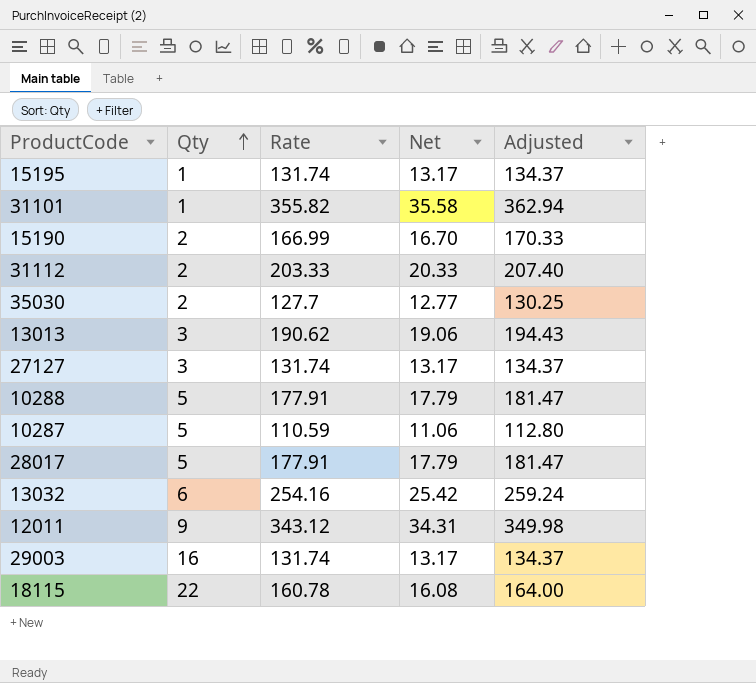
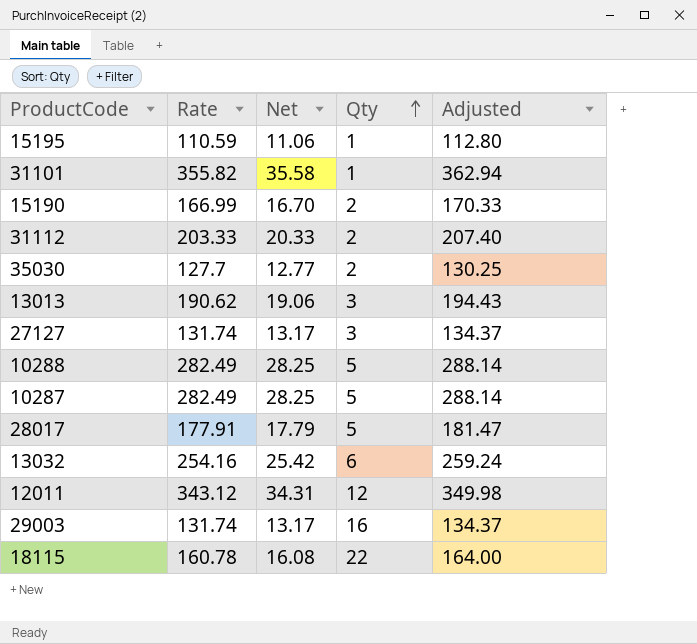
column Qty | position: 2 -> 4
15195 | Rate: 131.74 -> 110.59
15195 | Net: 13.17 -> 11.06
15195 | Adjusted: 134.37 -> 112.80
10288 | Rate: 177.91 -> 282.49
10288 | Net: 17.79 -> 28.25
10288 | Adjusted: 181.47 -> 288.14
10287 | Rate: 110.59 -> 282.49
10287 | Net: 11.06 -> 28.25
10287 | Adjusted: 112.80 -> 288.14
12011 | Qty: 9 -> 12

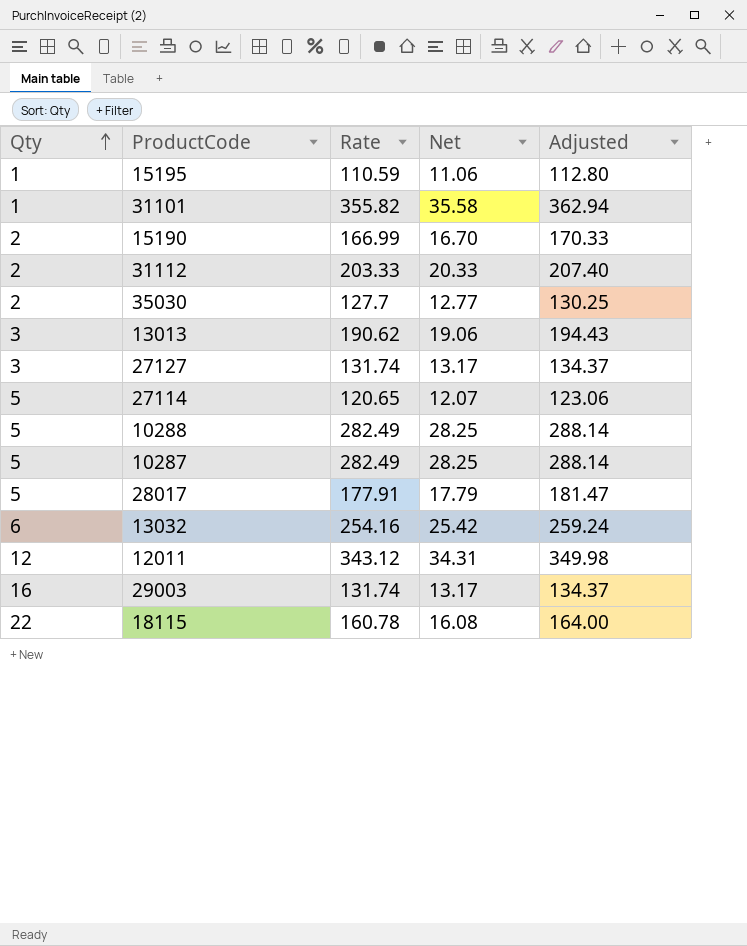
column Qty | position: 4 -> 1
row 27114: none -> 5 | 120.65 | 12.07 | 123.06

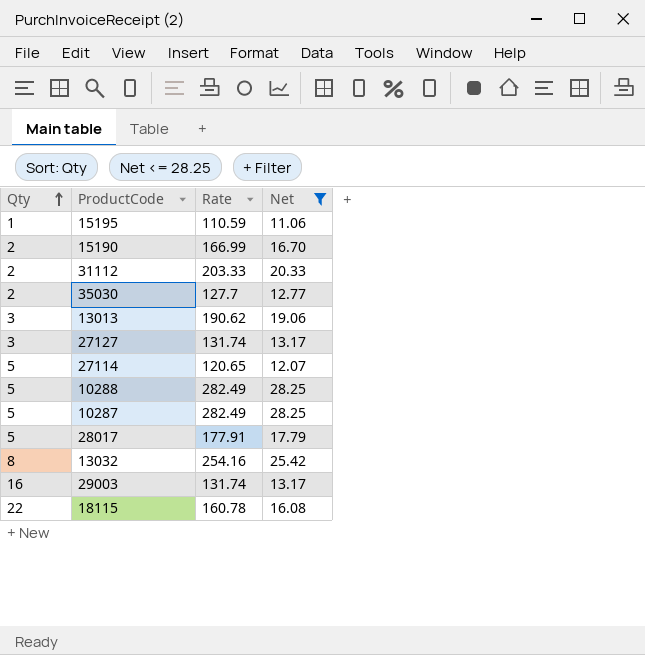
filter: none -> Net <= 28.25
column Adjusted | formula: [Rate] * 1.02 -> none
13032 | Qty: 6 -> 8

